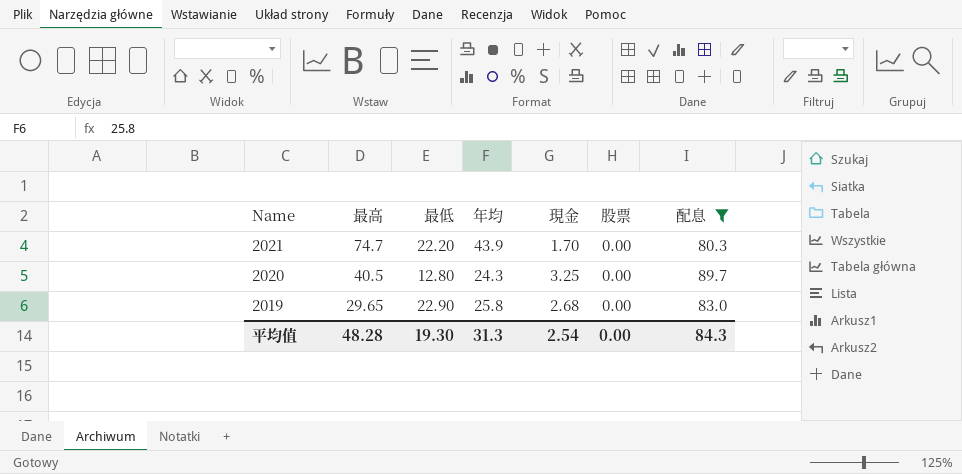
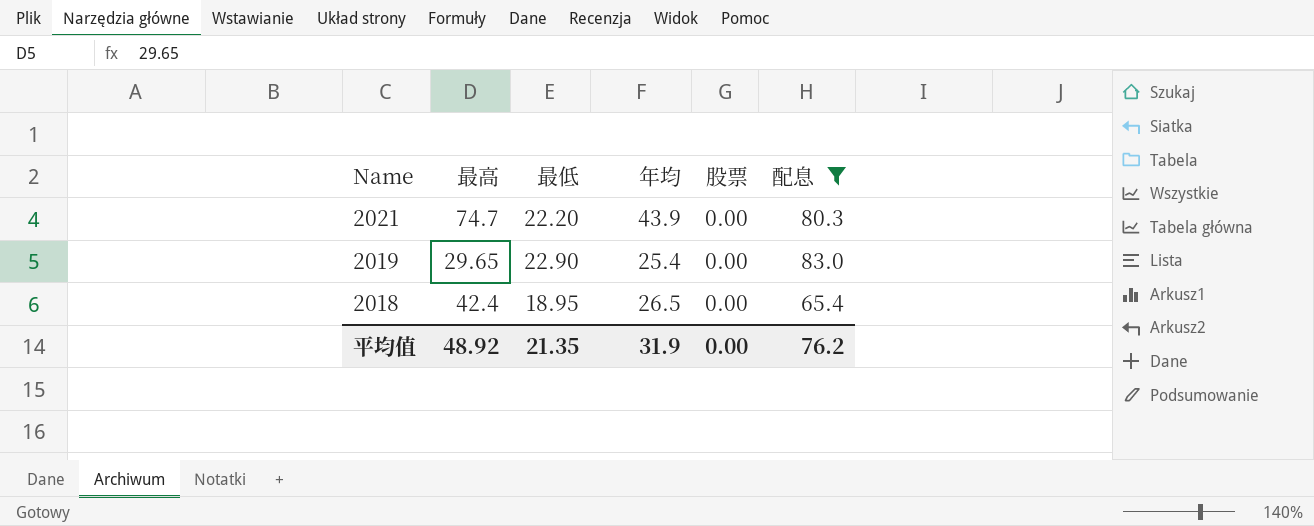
column 現金 | position: 5 -> none
row 2020: 40.5 | 12.80 | 24.3 | 3.25 | 0.00 | 89.7 -> none
2019 | 年均: 25.8 -> 25.4
row 2018: none -> 42.4 | 18.95 | 26.5 | 0.00 | 65.4
平均值 | 最高: 48.28 -> 48.92
平均值 | 最低: 19.30 -> 21.35
平均值 | 年均: 31.3 -> 31.9
平均值 | 配息: 84.3 -> 76.2

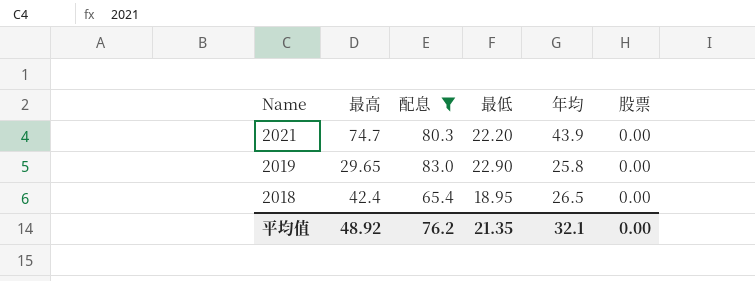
column 配息 | position: 6 -> 3
2019 | 年均: 25.4 -> 25.8
平均值 | 年均: 31.9 -> 32.1

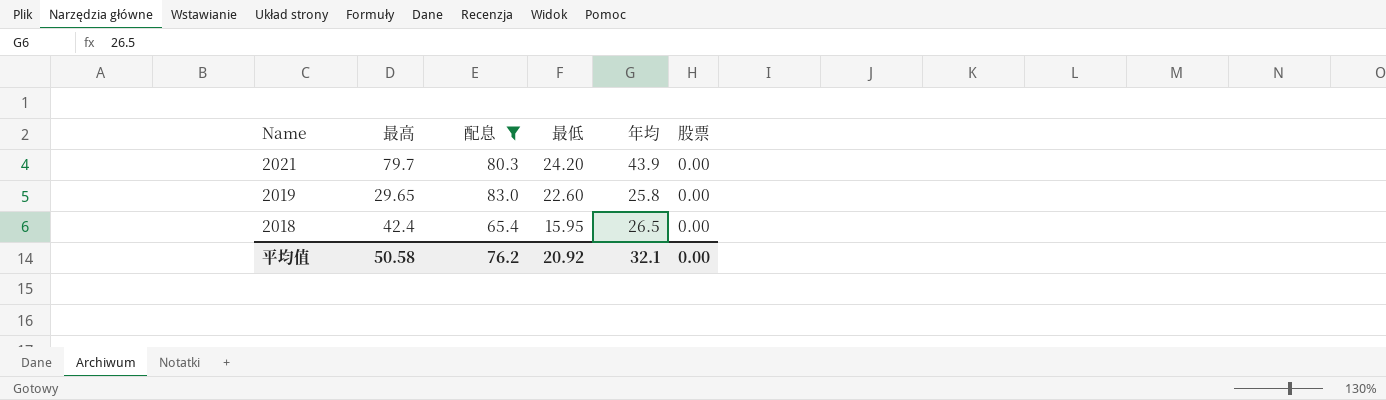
2021 | 最高: 74.7 -> 79.7
2021 | 最低: 22.20 -> 24.20
2019 | 最低: 22.90 -> 22.60
2018 | 最低: 18.95 -> 15.95
平均值 | 最高: 48.92 -> 50.58
平均值 | 最低: 21.35 -> 20.92

